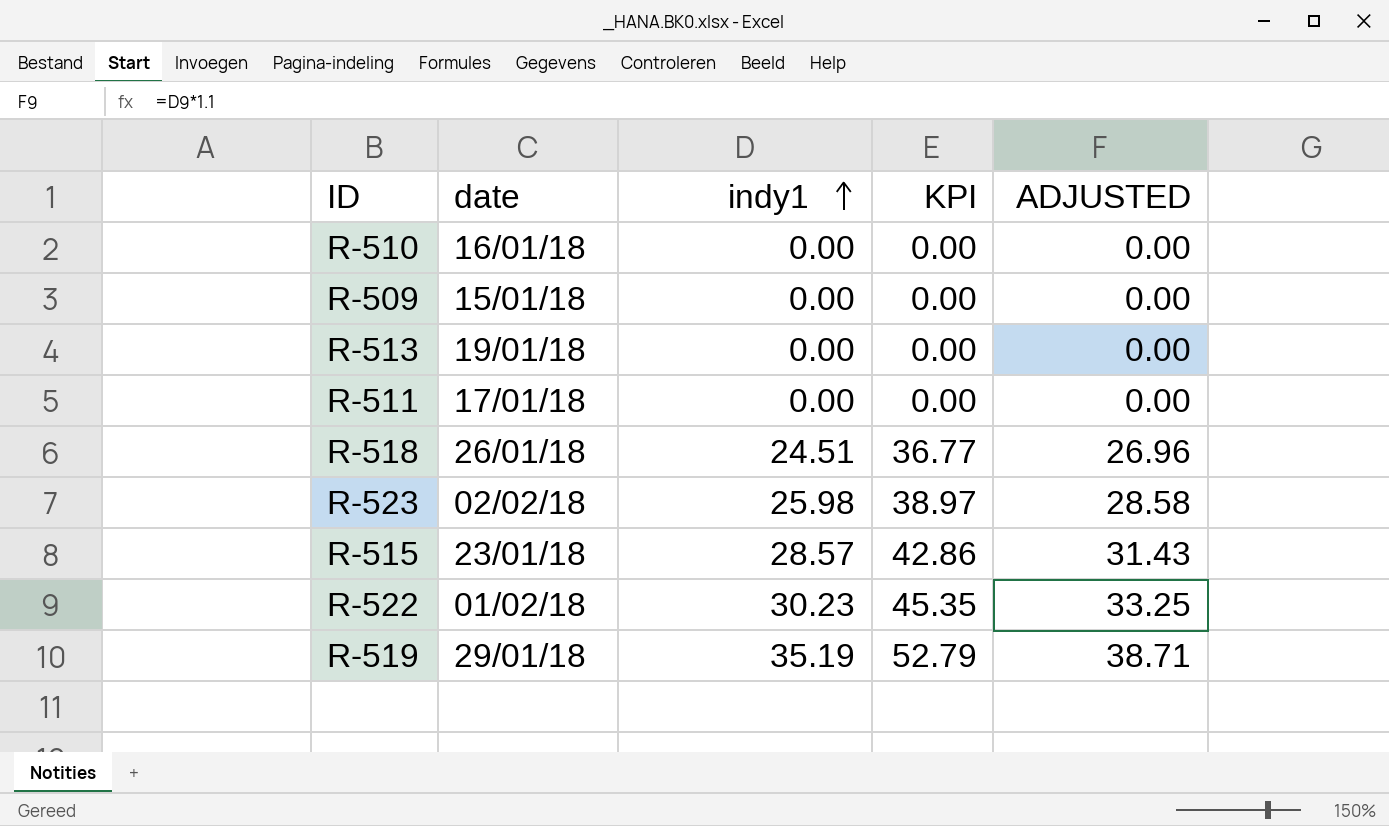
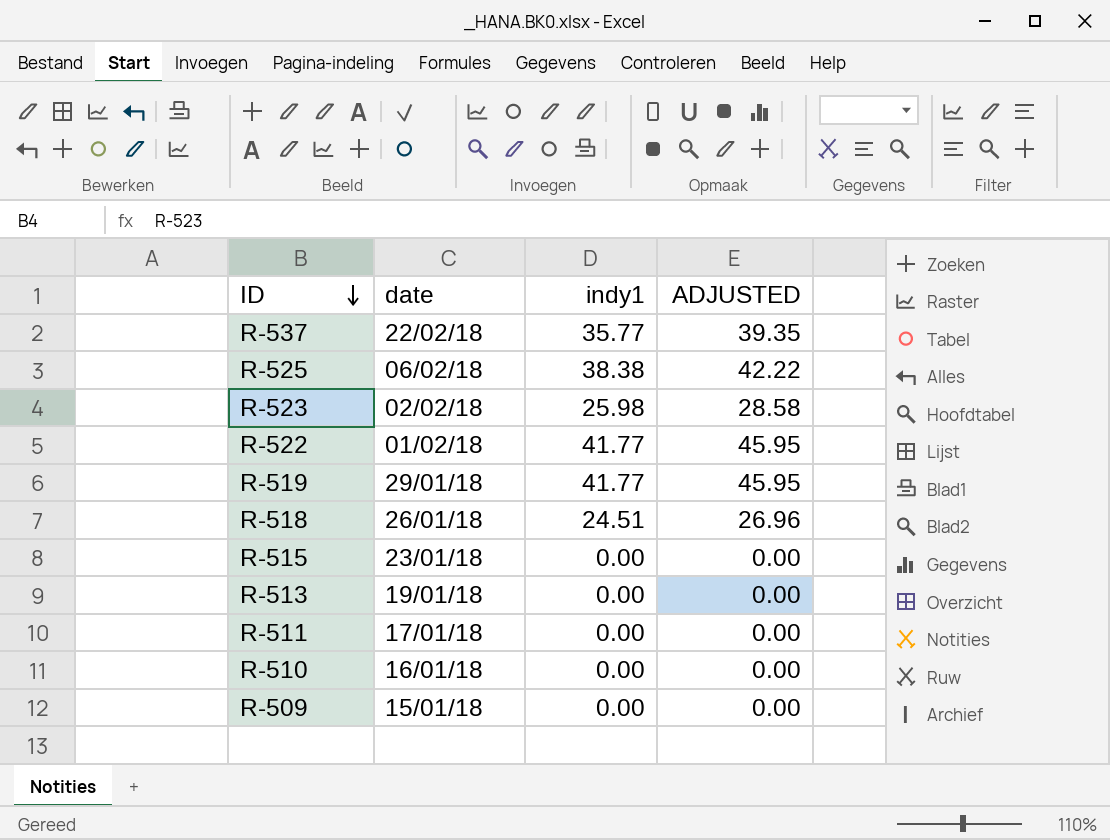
row order: indy1 ascending -> ID descending
column KPI | formula: [indy1] * 1.5 -> none
row R-537: none -> 22/02/18 | 35.77 | 39.35
row R-525: none -> 06/02/18 | 38.38 | 42.22
R-522 | indy1: 30.23 -> 41.77
R-522 | ADJUSTED: 33.25 -> 45.95
R-519 | indy1: 35.19 -> 41.77
R-519 | ADJUSTED: 38.71 -> 45.95
R-515 | indy1: 28.57 -> 0.00
R-515 | ADJUSTED: 31.43 -> 0.00

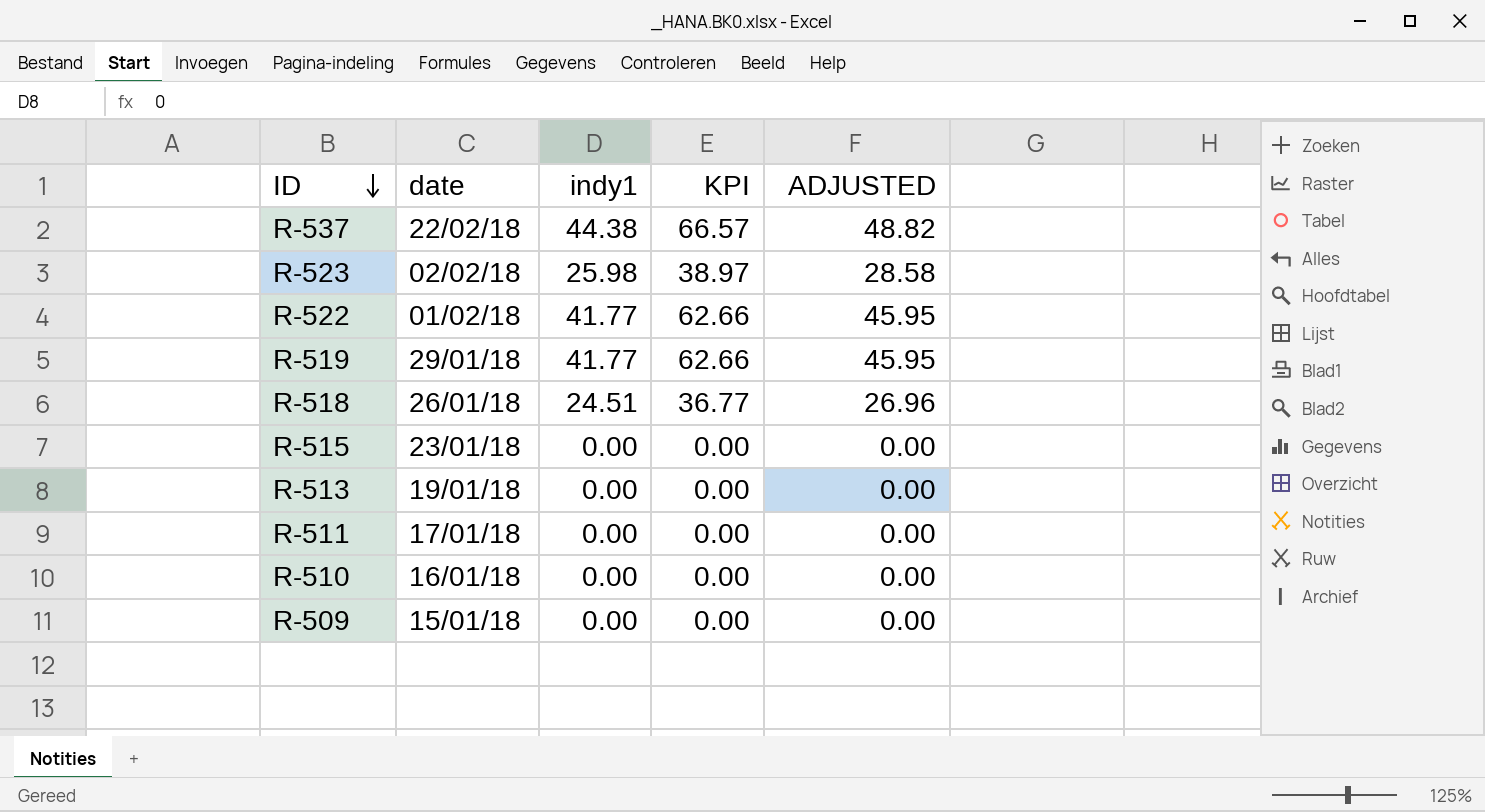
column KPI | formula: none -> [indy1] * 1.5
row R-525: 06/02/18 | 38.38 | 42.22 -> none
R-537 | indy1: 35.77 -> 44.38
R-537 | ADJUSTED: 39.35 -> 48.82

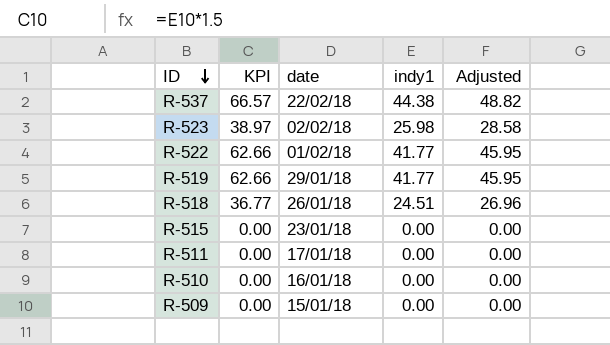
column KPI | position: 4 -> 2
column name: ADJUSTED -> Adjusted
row R-513: 19/01/18 | 0.00 | 0.00 | 0.00 -> none

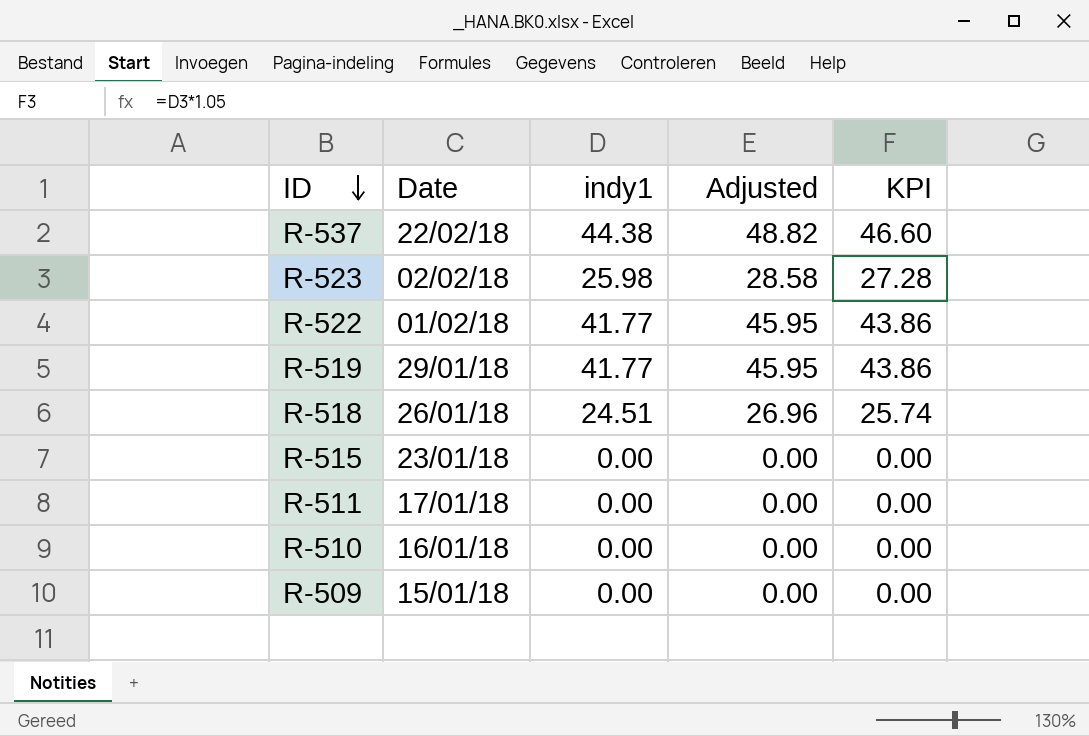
column name: date -> Date
column KPI | formula: [indy1] * 1.5 -> [indy1] * 1.05
column KPI | position: 2 -> 5

